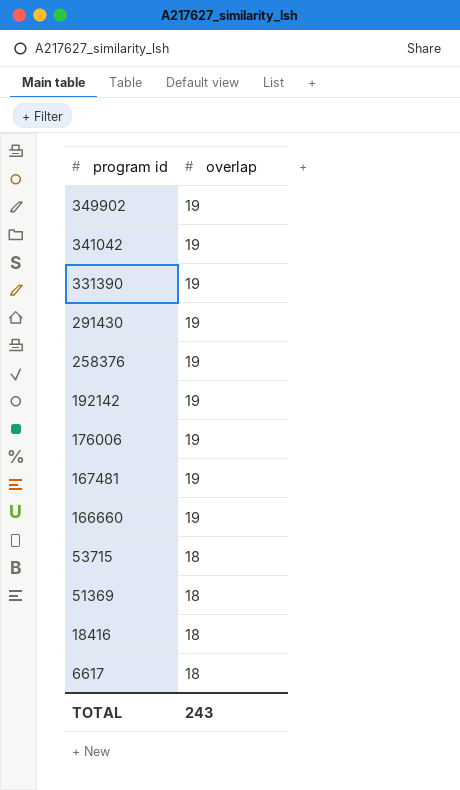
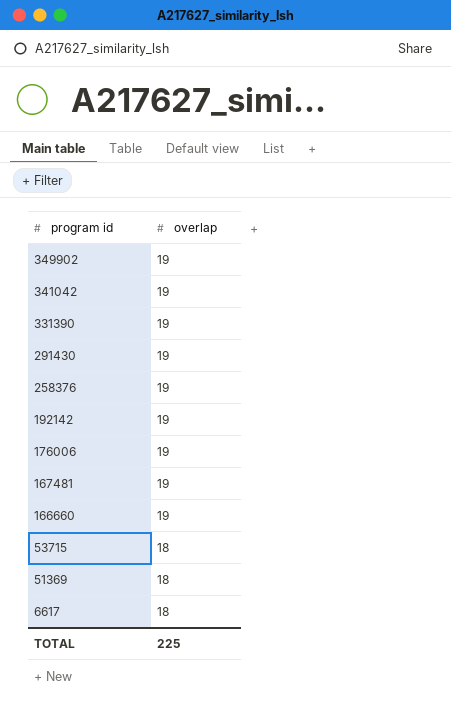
row 18416: 18 -> none
TOTAL | overlap: 243 -> 225

